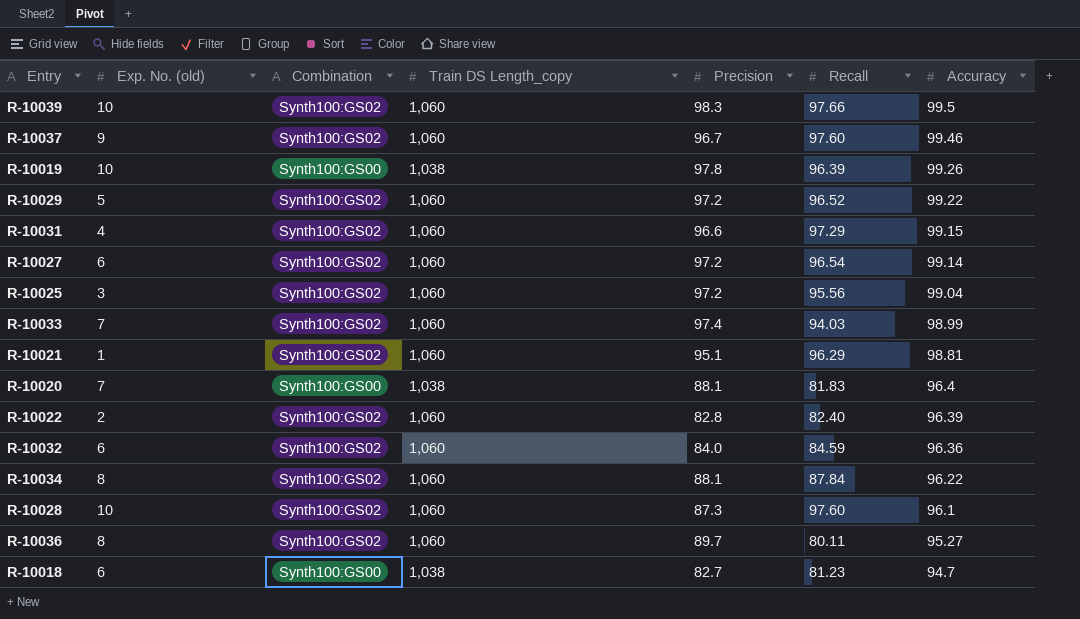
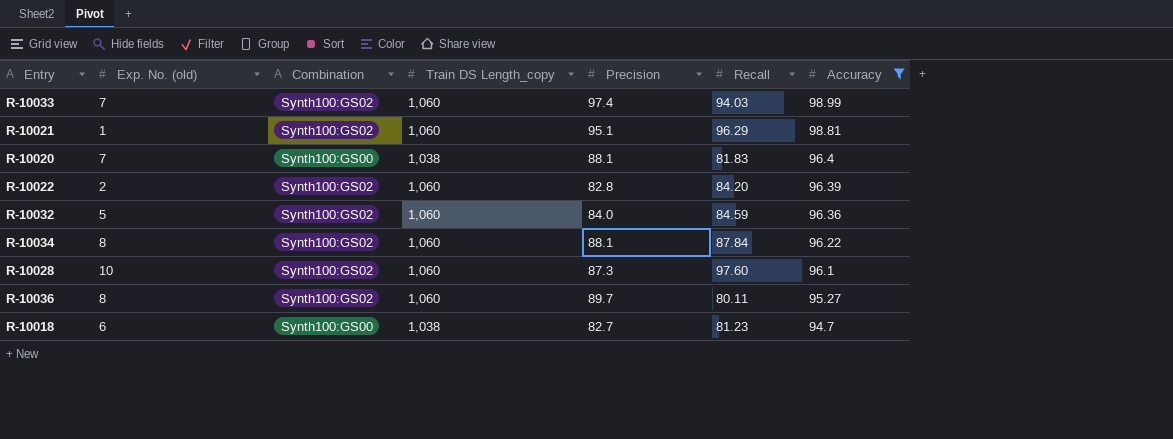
filter: none -> Accuracy <= 98.99
R-10022 | Recall: 82.40 -> 84.20
R-10032 | Exp. No. (old): 6 -> 5

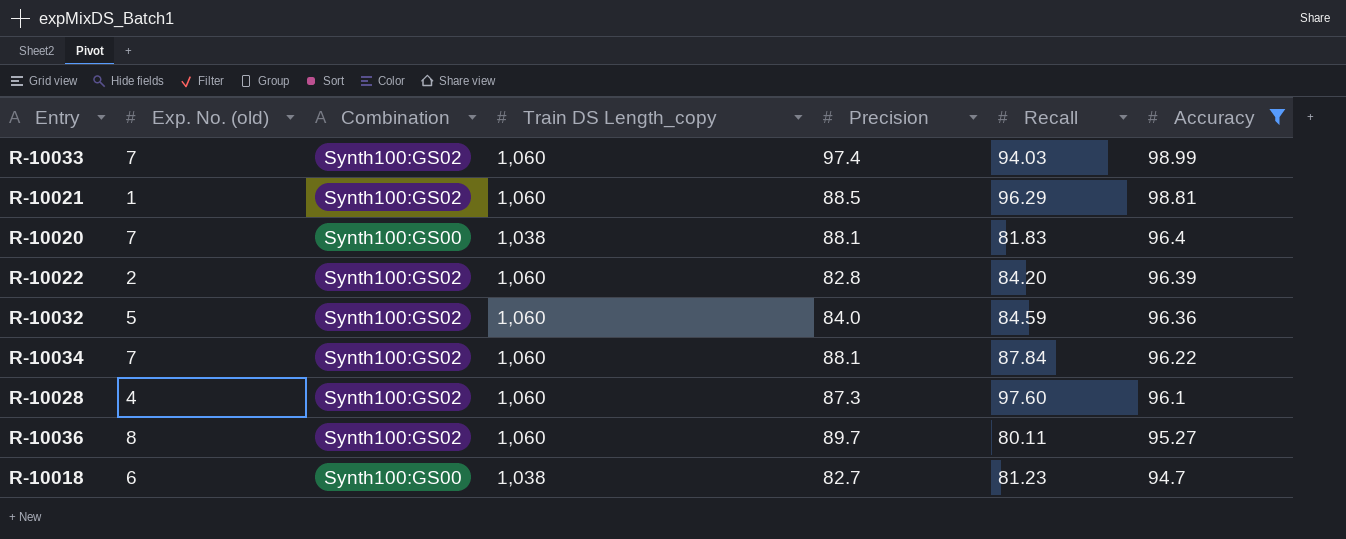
R-10021 | Precision: 95.1 -> 88.5
R-10034 | Exp. No. (old): 8 -> 7
R-10028 | Exp. No. (old): 10 -> 4

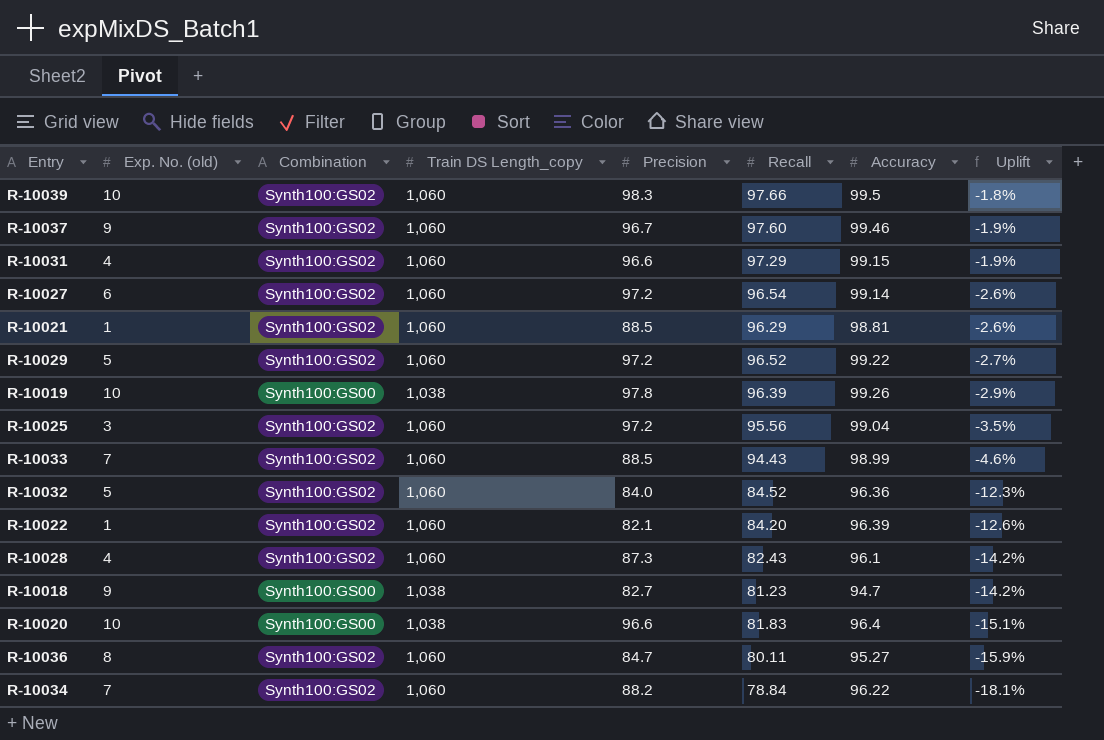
filter: Accuracy <= 98.99 -> none
row order: Accuracy descending -> Uplift descending
column Uplift | formula: none -> ([Recall] - [Accuracy]) / [Accuracy]
R-10033 | Precision: 97.4 -> 88.5
R-10033 | Recall: 94.03 -> 94.43
R-10032 | Recall: 84.59 -> 84.52
R-10022 | Exp. No. (old): 2 -> 1
R-10022 | Precision: 82.8 -> 82.1
R-10028 | Recall: 97.60 -> 82.43
R-10018 | Exp. No. (old): 6 -> 9
R-10020 | Exp. No. (old): 7 -> 10
R-10020 | Precision: 88.1 -> 96.6
R-10036 | Precision: 89.7 -> 84.7
R-10034 | Precision: 88.1 -> 88.2
R-10034 | Recall: 87.84 -> 78.84

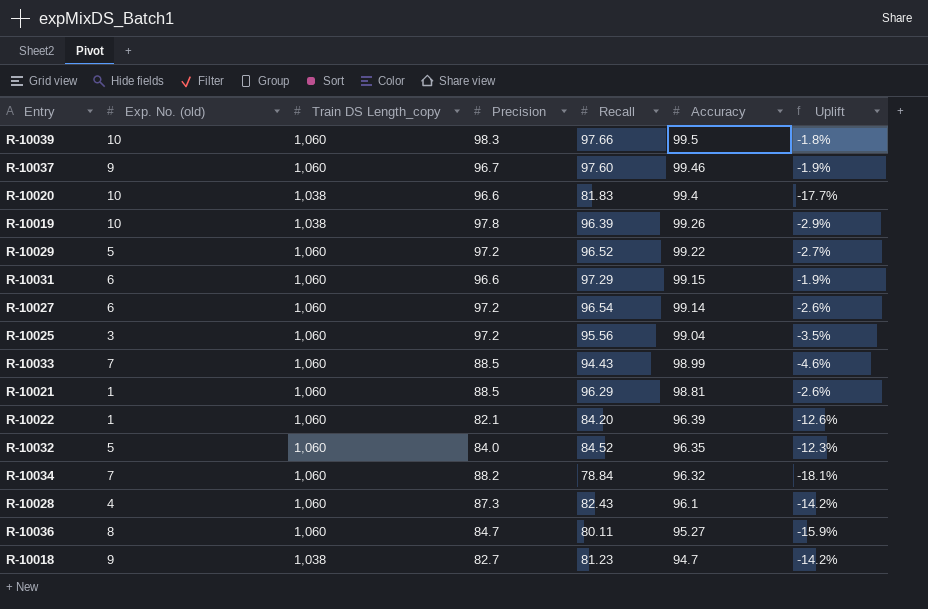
row order: Uplift descending -> Accuracy descending
column Combination | position: 3 -> none
R-10020 | Accuracy: 96.4 -> 99.4
R-10020 | Uplift: -15.1% -> -17.7%
R-10031 | Exp. No. (old): 4 -> 6
R-10032 | Accuracy: 96.36 -> 96.35
R-10034 | Accuracy: 96.22 -> 96.32

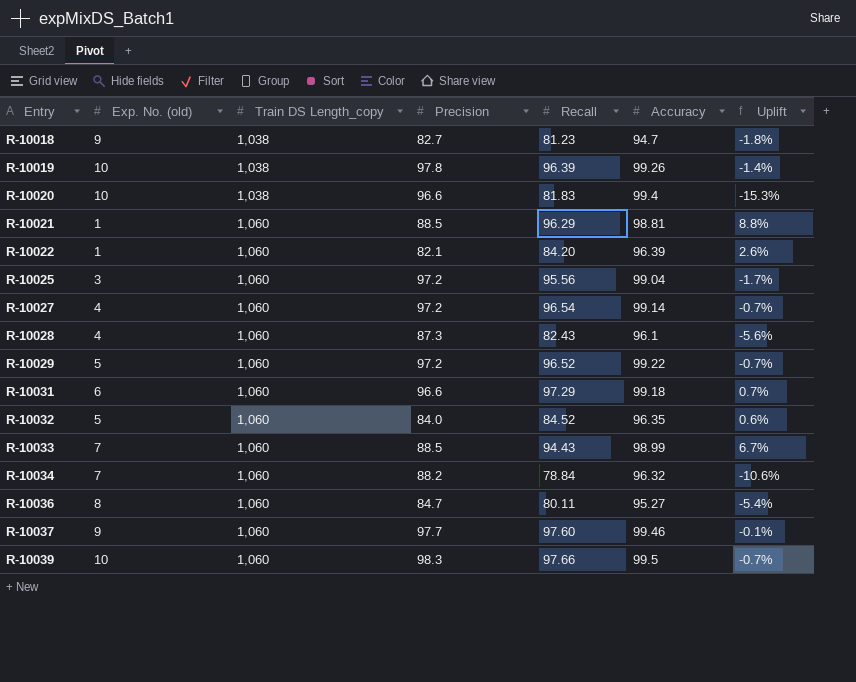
row order: Accuracy descending -> Entry ascending
column Uplift | formula: ([Recall] - [Accuracy]) / [Accuracy] -> ([Recall] - [Precision]) / [Precision]
R-10027 | Exp. No. (old): 6 -> 4
R-10031 | Accuracy: 99.15 -> 99.18
R-10037 | Precision: 96.7 -> 97.7

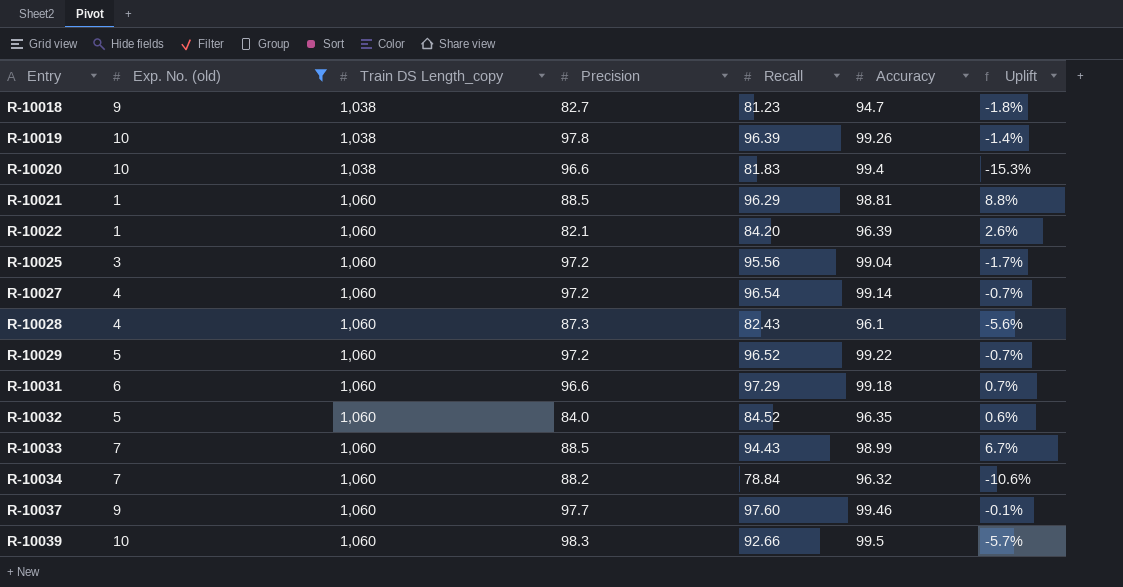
filter: none -> Exp. No. (old) != 8
R-10039 | Recall: 97.66 -> 92.66
R-10039 | Uplift: -0.7% -> -5.7%

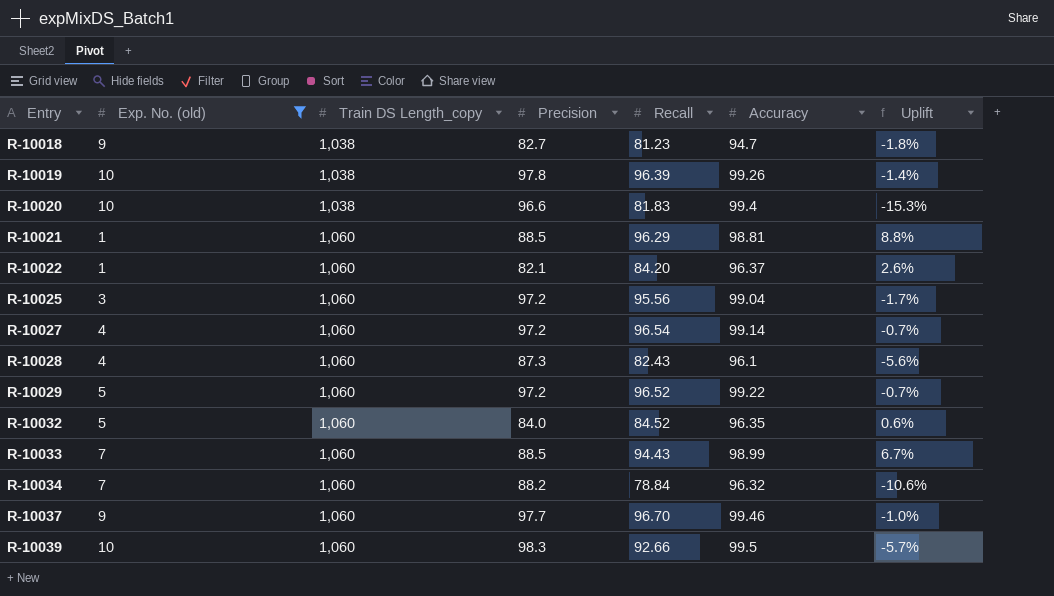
row R-10031: 6 | 1,060 | 96.6 | 97.29 | 99.18 | 0.7% -> none
R-10022 | Accuracy: 96.39 -> 96.37
R-10037 | Recall: 97.60 -> 96.70
R-10037 | Uplift: -0.1% -> -1.0%

